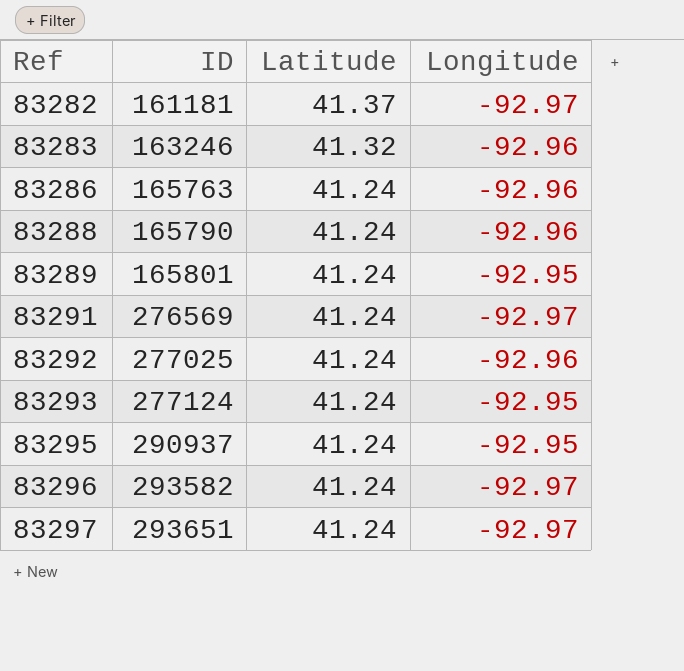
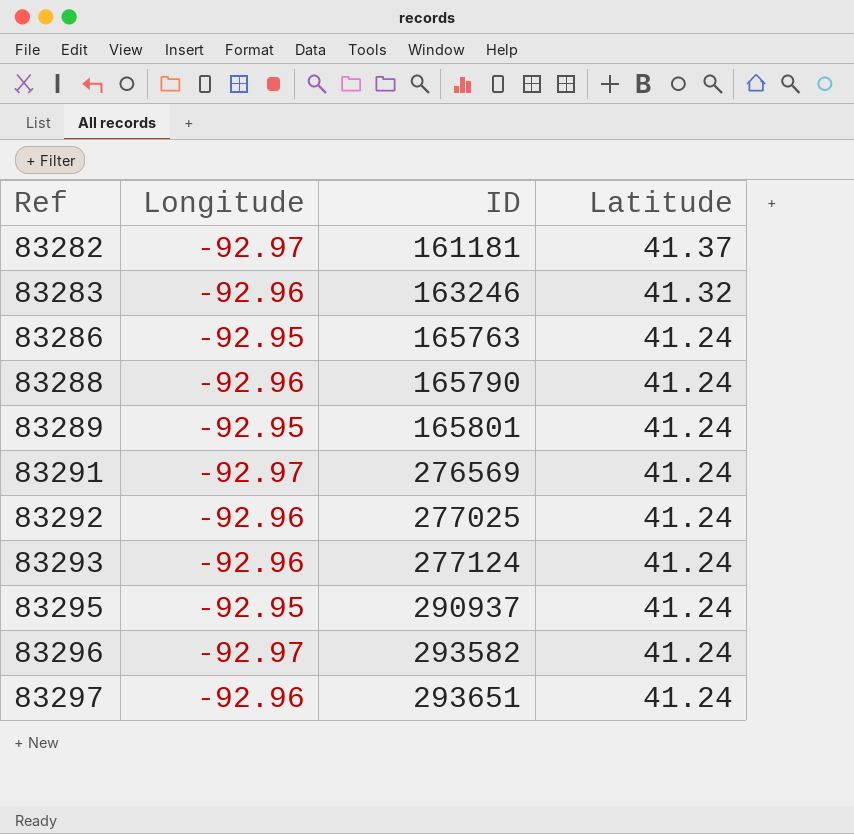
column Longitude | position: 4 -> 2
83286 | Longitude: -92.96 -> -92.95
83293 | Longitude: -92.95 -> -92.96
83297 | Longitude: -92.97 -> -92.96

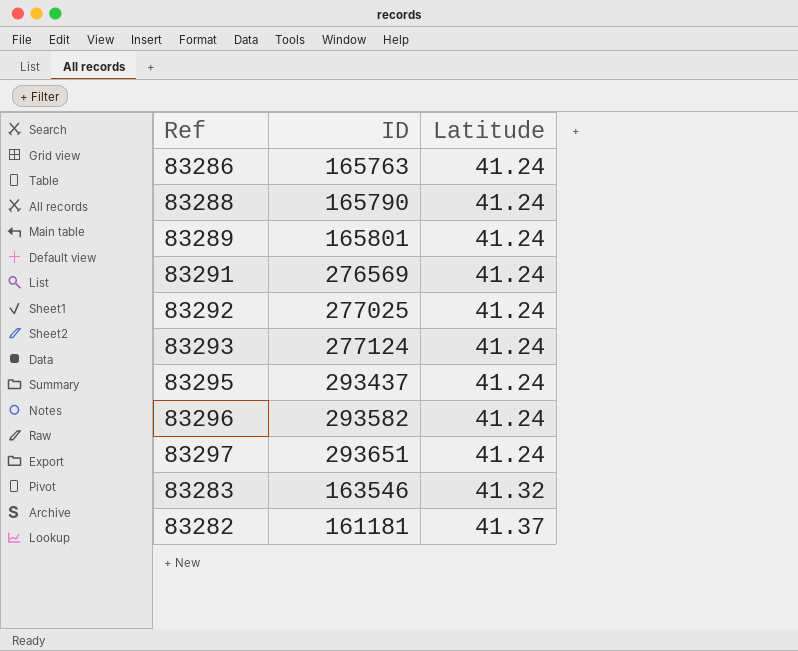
row order: Ref ascending -> Latitude ascending
column Longitude | position: 2 -> none
83295 | ID: 290937 -> 293437
83283 | ID: 163246 -> 163546

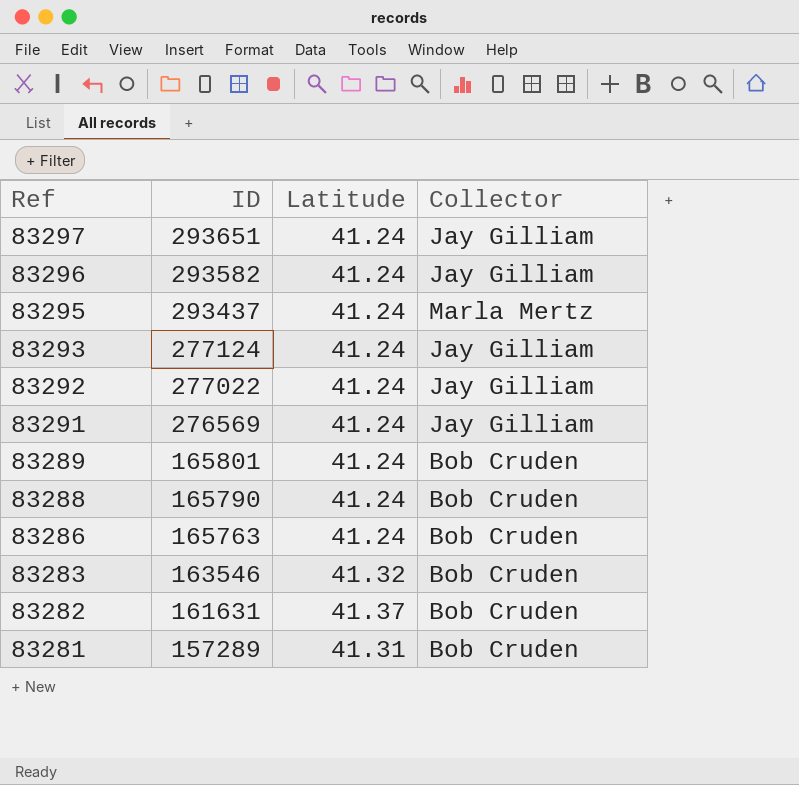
row order: Latitude ascending -> Ref descending
column Collector | position: none -> 4
83292 | ID: 277025 -> 277022
83282 | ID: 161181 -> 161631
row 83281: none -> 157289 | 41.31 | Bob Cruden

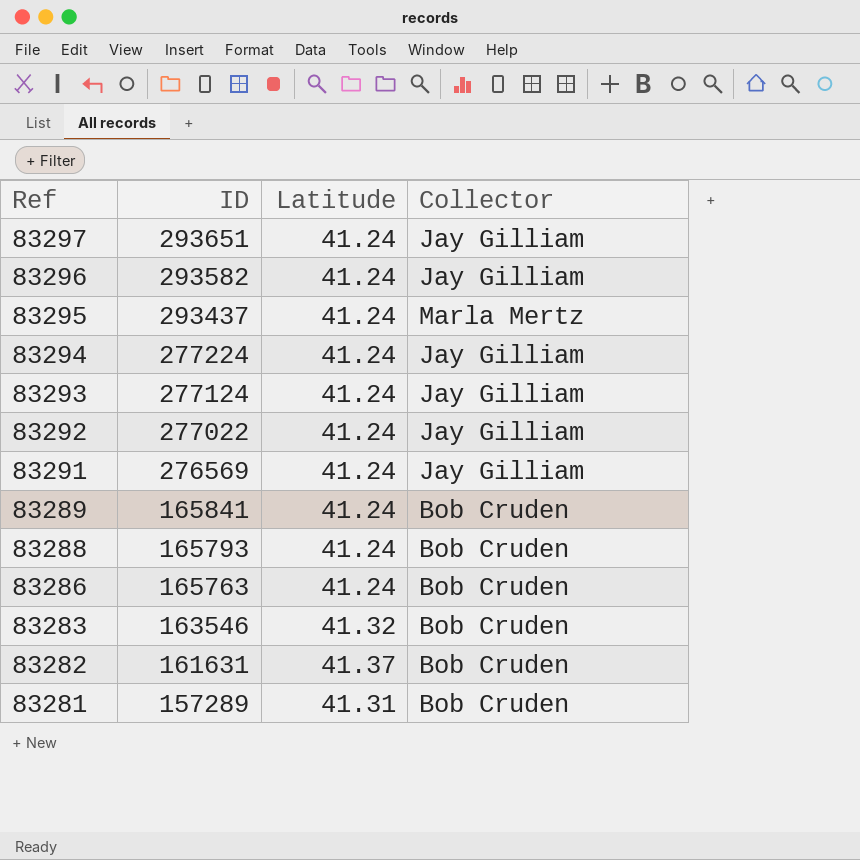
row 83294: none -> 277224 | 41.24 | Jay Gilliam
83289 | ID: 165801 -> 165841
83288 | ID: 165790 -> 165793

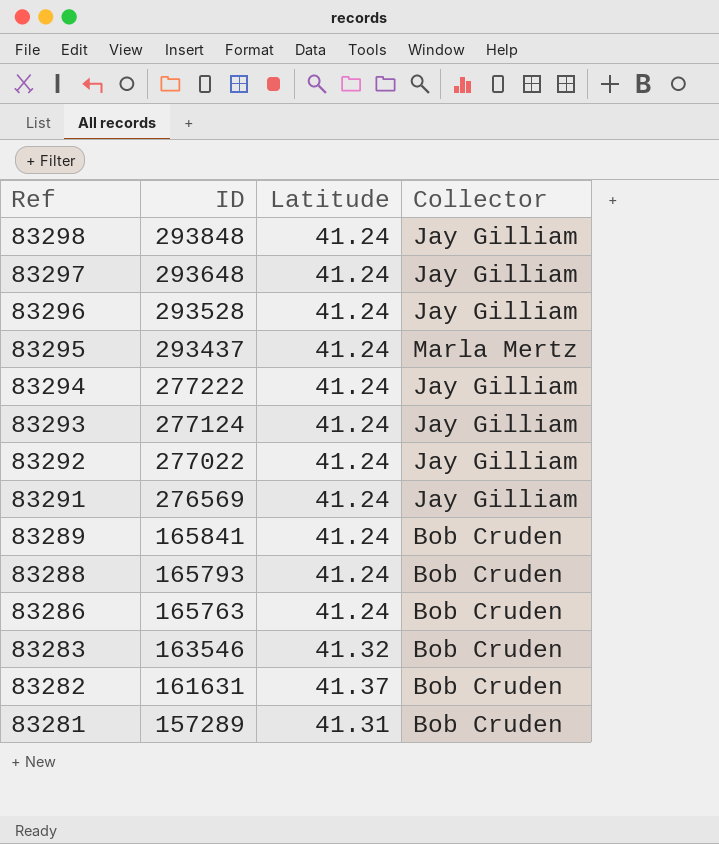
row 83298: none -> 293848 | 41.24 | Jay Gilliam
83297 | ID: 293651 -> 293648
83296 | ID: 293582 -> 293528
83294 | ID: 277224 -> 277222

